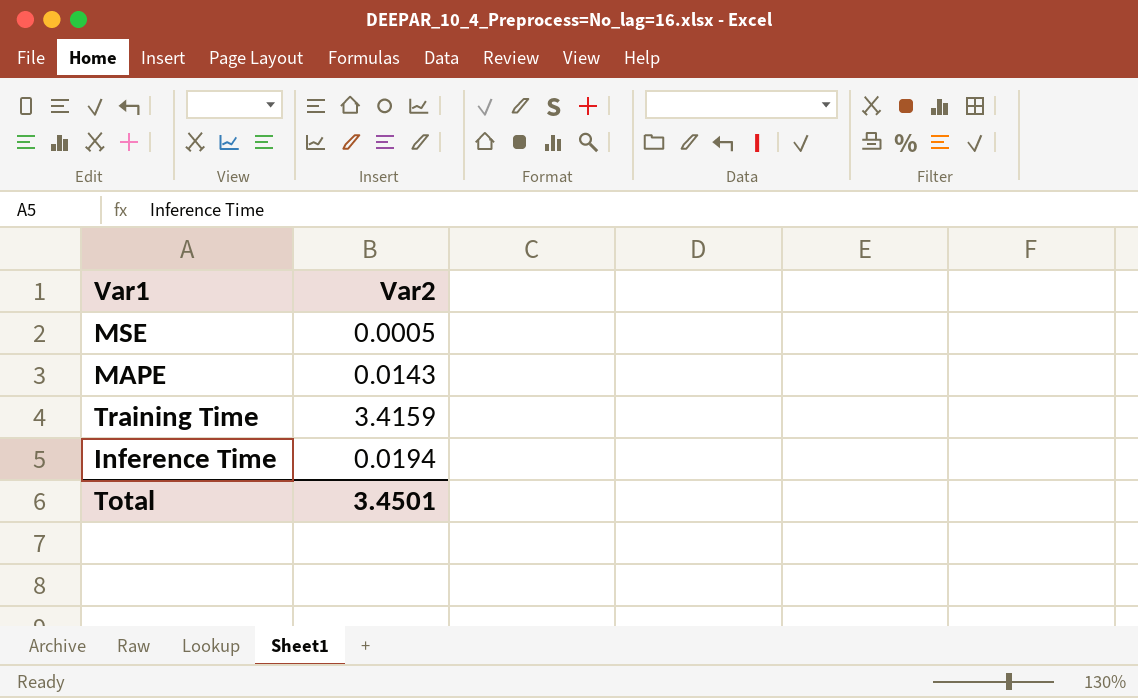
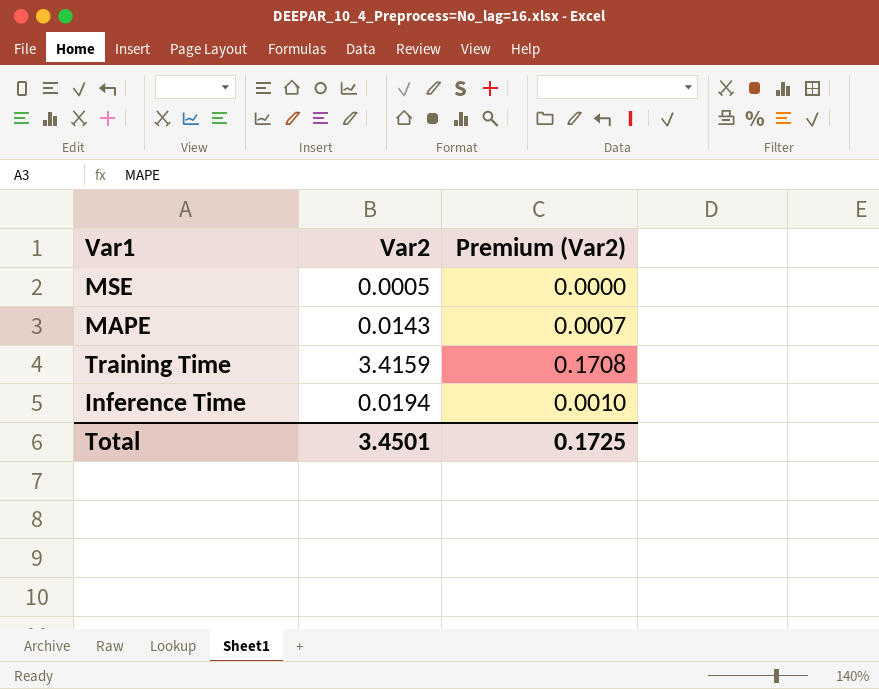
column Premium (Var2) | formula: none -> [Var2] * 0.05

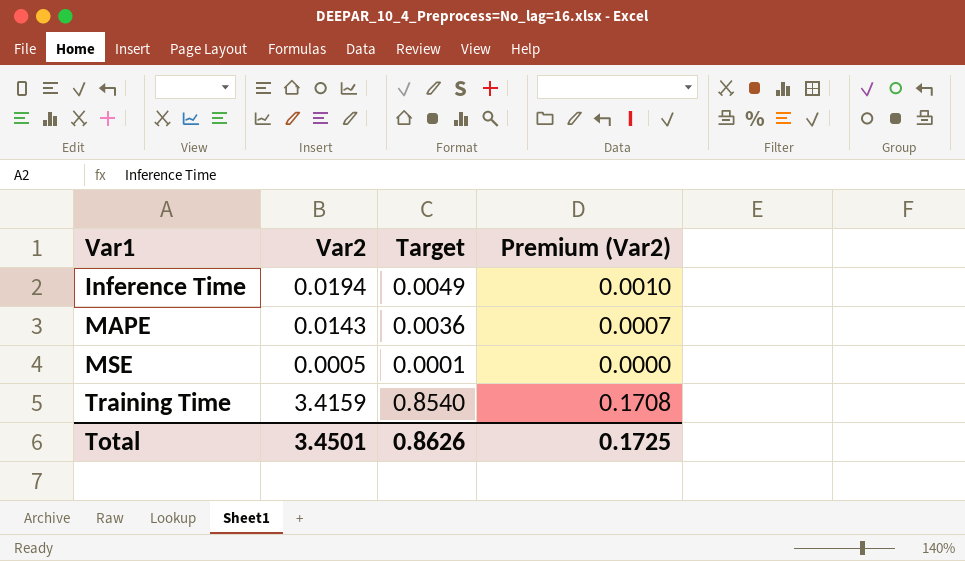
row order: none -> Var1 ascending
column Target | formula: none -> [Var2] * 0.25

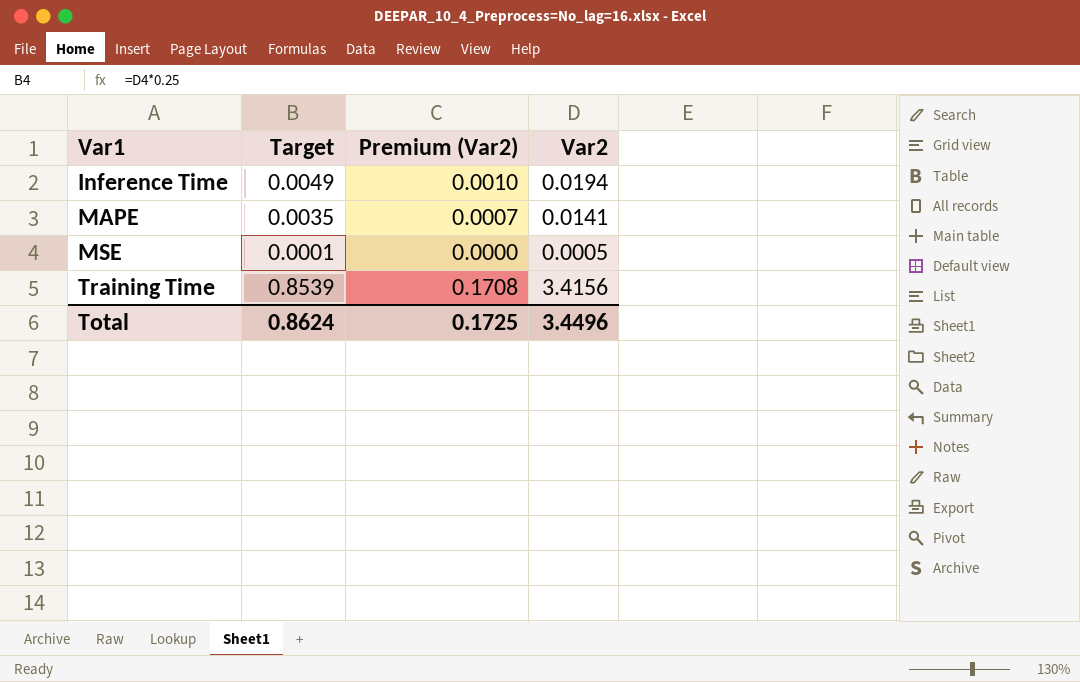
column Var2 | position: 2 -> 4
MAPE | Target: 0.0036 -> 0.0035
MAPE | Var2: 0.0143 -> 0.0141
Training Time | Target: 0.8540 -> 0.8539
Training Time | Var2: 3.4159 -> 3.4156
Total | Target: 0.8626 -> 0.8624
Total | Var2: 3.4501 -> 3.4496

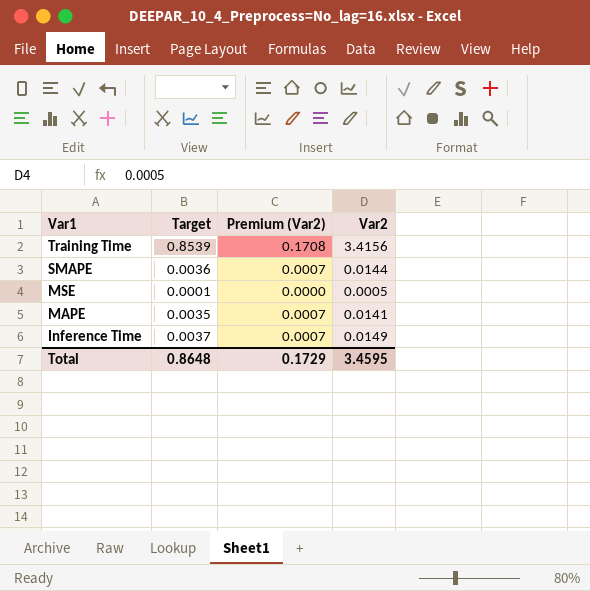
row order: Var1 ascending -> Var1 descending
row SMAPE: none -> 0.0036 | 0.0007 | 0.0144
Inference Time | Target: 0.0049 -> 0.0037
Inference Time | Premium (Var2): 0.0010 -> 0.0007
Inference Time | Var2: 0.0194 -> 0.0149
Total | Target: 0.8624 -> 0.8648
Total | Premium (Var2): 0.1725 -> 0.1729
Total | Var2: 3.4496 -> 3.4595

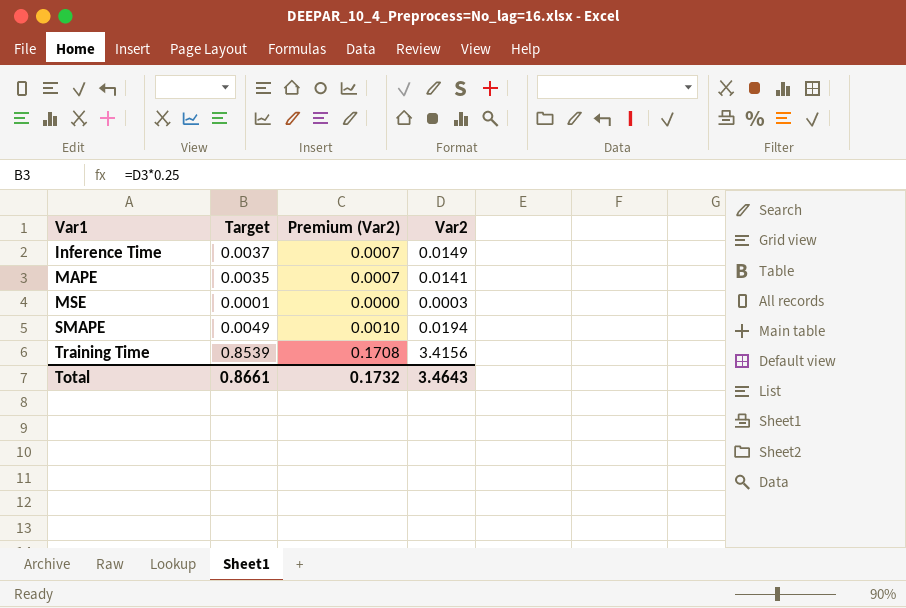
row order: Var1 descending -> Var1 ascending
MSE | Var2: 0.0005 -> 0.0003
SMAPE | Target: 0.0036 -> 0.0049
SMAPE | Premium (Var2): 0.0007 -> 0.0010
SMAPE | Var2: 0.0144 -> 0.0194
Total | Target: 0.8648 -> 0.8661
Total | Premium (Var2): 0.1729 -> 0.1732
Total | Var2: 3.4595 -> 3.4643

